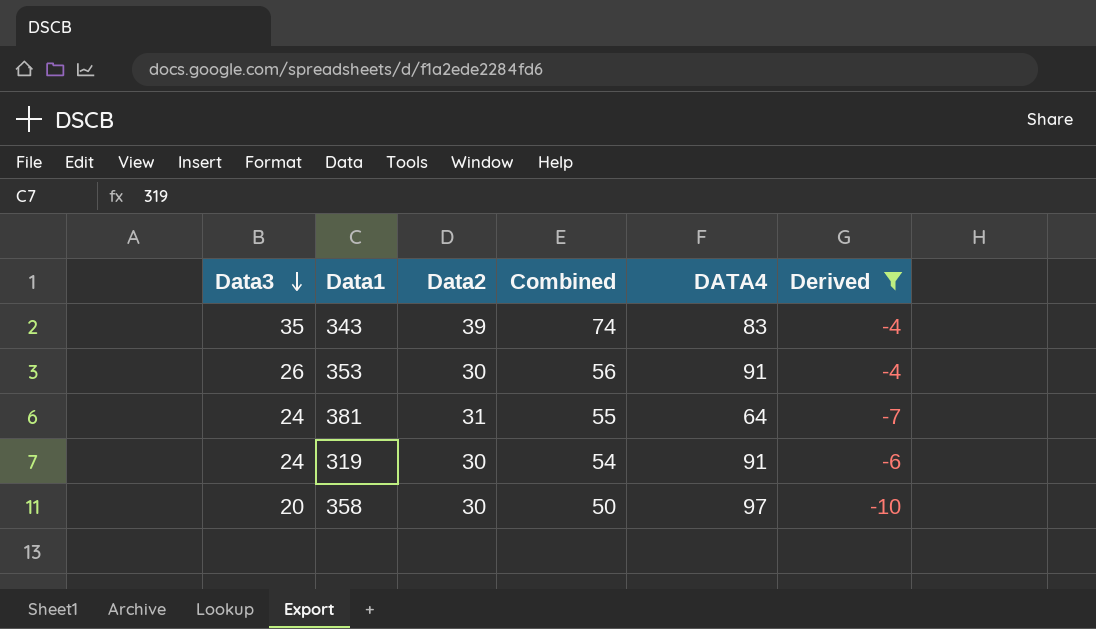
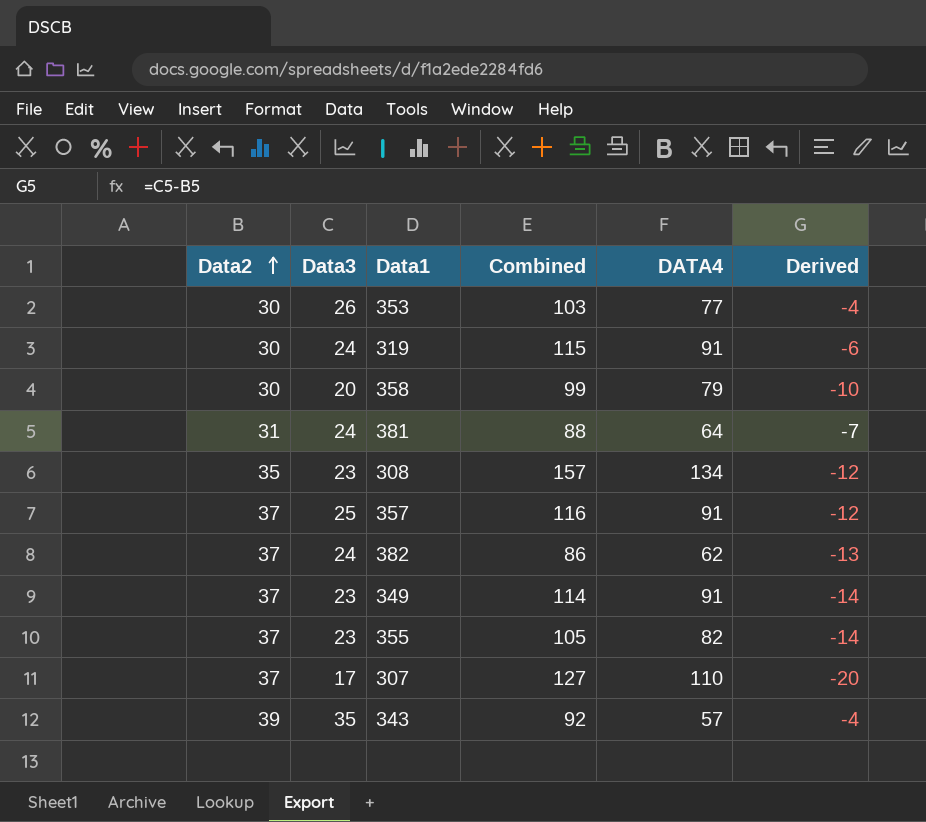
filter: Derived >= -10 -> none
row order: Data3 descending -> Data2 ascending
column Data2 | position: 3 -> 1
column Combined | formula: [Data3] + [Data2] -> [Data3] + [DATA4]
353 | DATA4: 91 -> 77
358 | DATA4: 97 -> 79
343 | DATA4: 83 -> 57

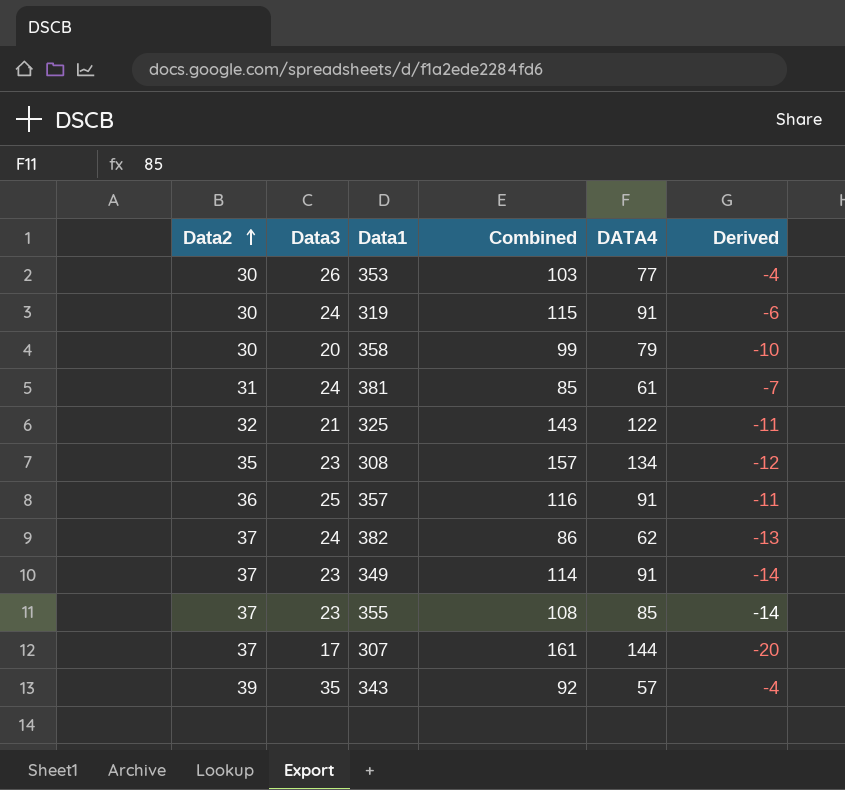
381 | Combined: 88 -> 85
381 | DATA4: 64 -> 61
row 325: none -> 32 | 21 | 143 | 122 | -11
357 | Data2: 37 -> 36
357 | Derived: -12 -> -11
355 | Combined: 105 -> 108
355 | DATA4: 82 -> 85
307 | Combined: 127 -> 161
307 | DATA4: 110 -> 144

